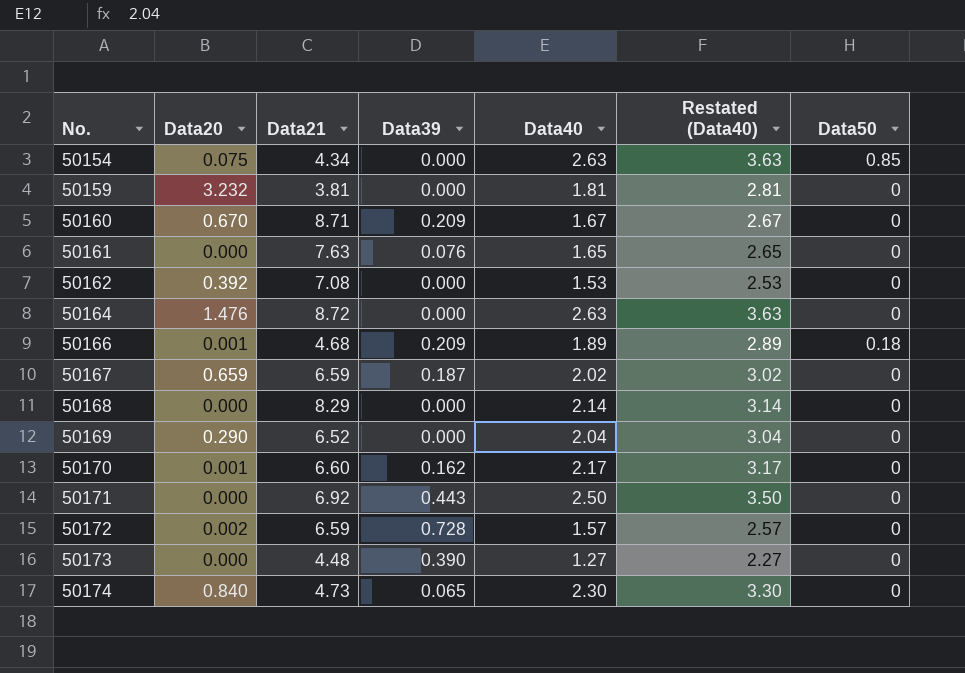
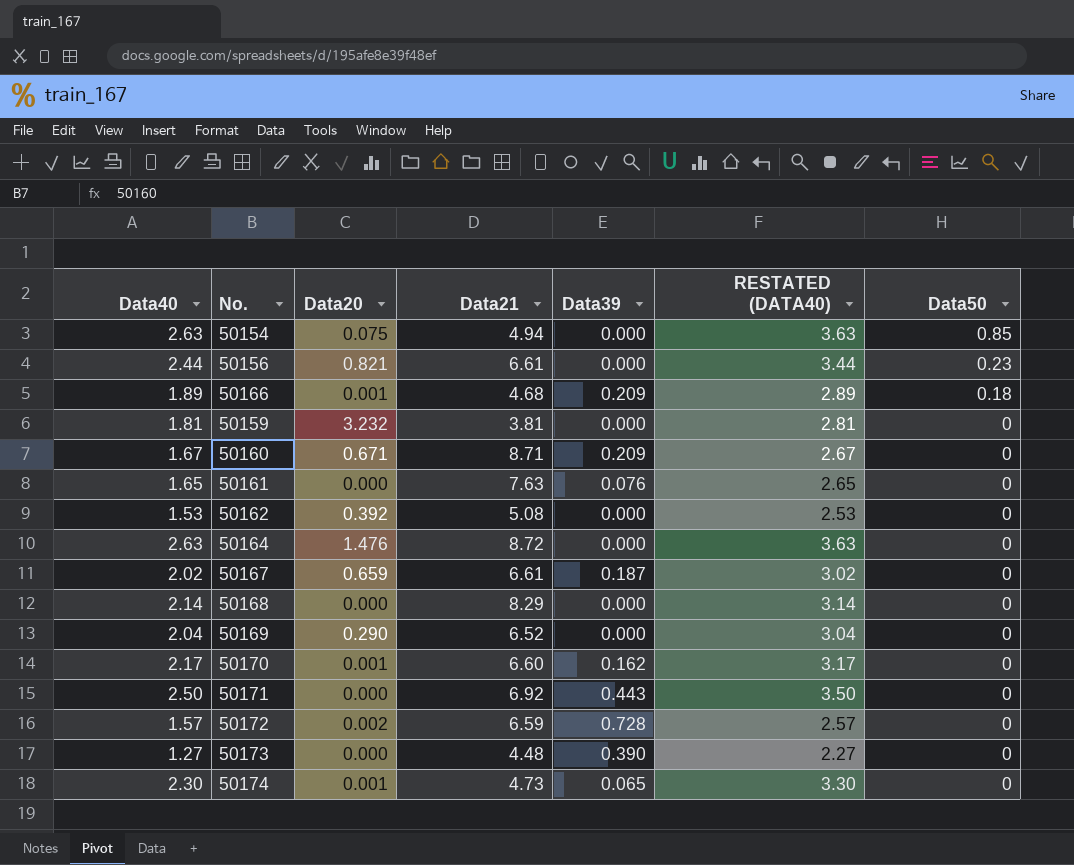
row order: No. ascending -> Data50 descending
column Data40 | position: 5 -> 1
column name: Restated (Data40) -> RESTATED (DATA40)
50154 | Data21: 4.34 -> 4.94
row 50156: none -> 2.44 | 0.821 | 6.61 | 0.000 | 3.44 | 0.23
50160 | Data20: 0.670 -> 0.671
50162 | Data21: 7.08 -> 5.08
50167 | Data21: 6.59 -> 6.61
50174 | Data20: 0.840 -> 0.001

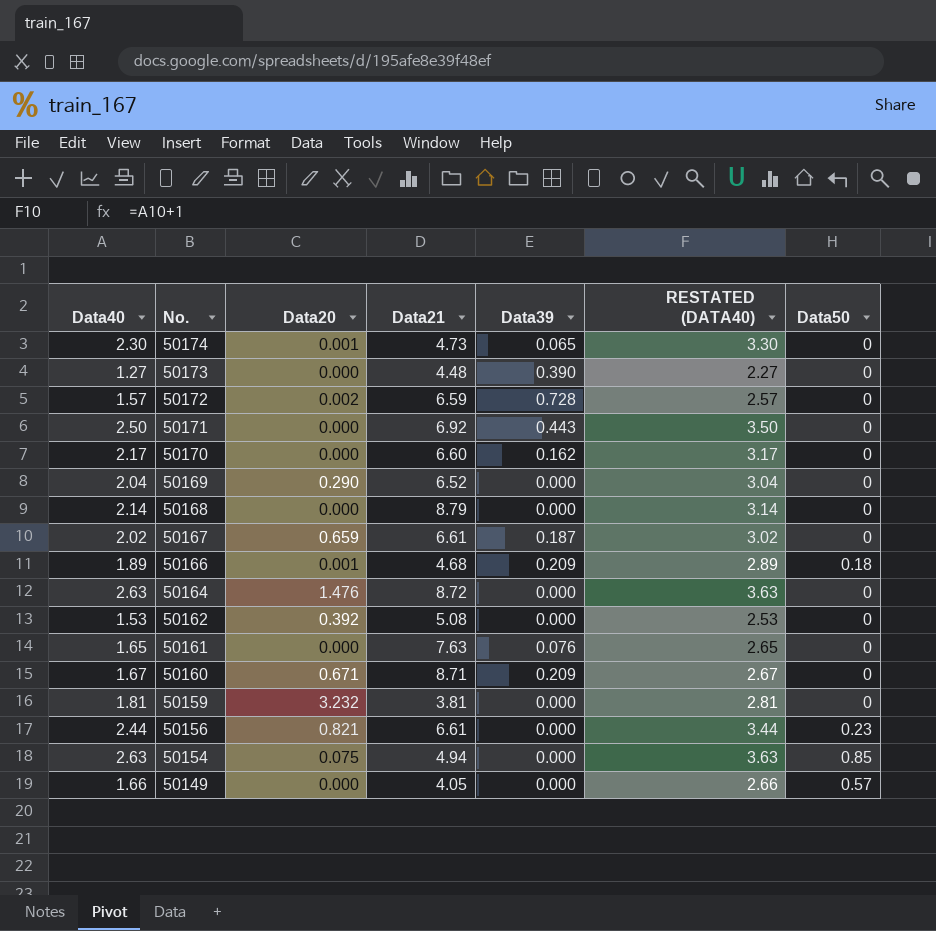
row order: Data50 descending -> No. descending
50170 | Data20: 0.001 -> 0.000
50168 | Data21: 8.29 -> 8.79
row 50149: none -> 1.66 | 0.000 | 4.05 | 0.000 | 2.66 | 0.57

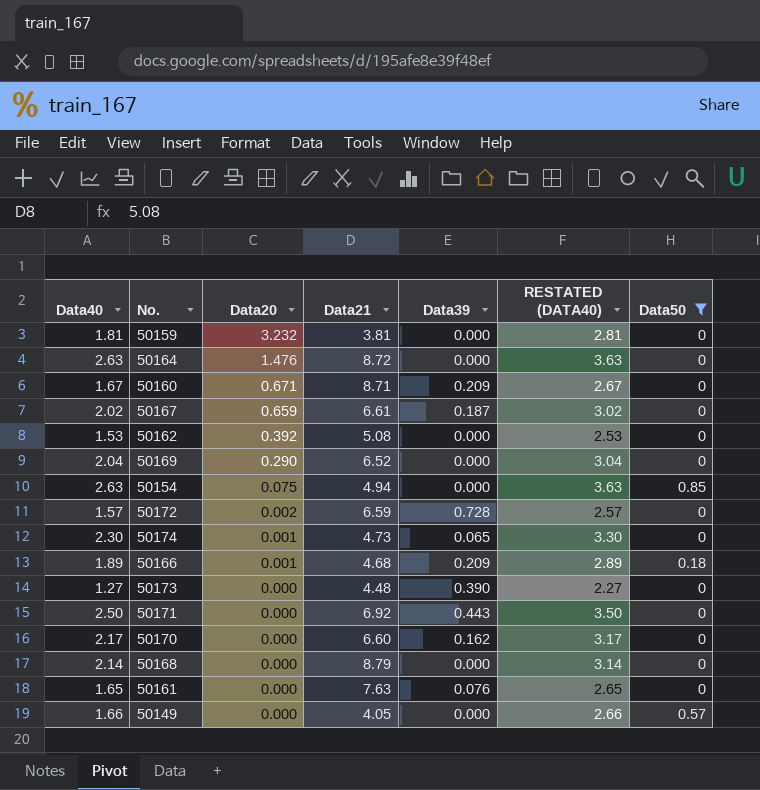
filter: none -> Data50 != 0.23
row order: No. descending -> Data20 descending

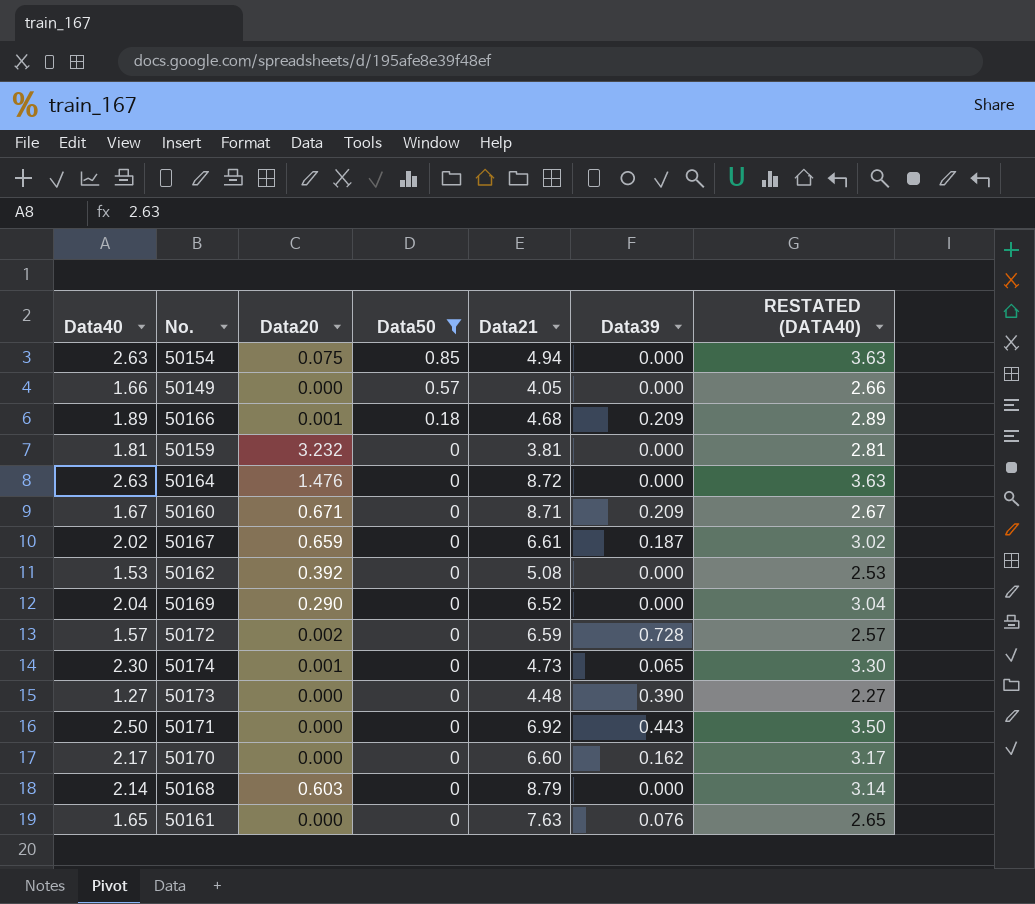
row order: Data20 descending -> Data50 descending
column Data50 | position: 7 -> 4
50168 | Data20: 0.000 -> 0.603

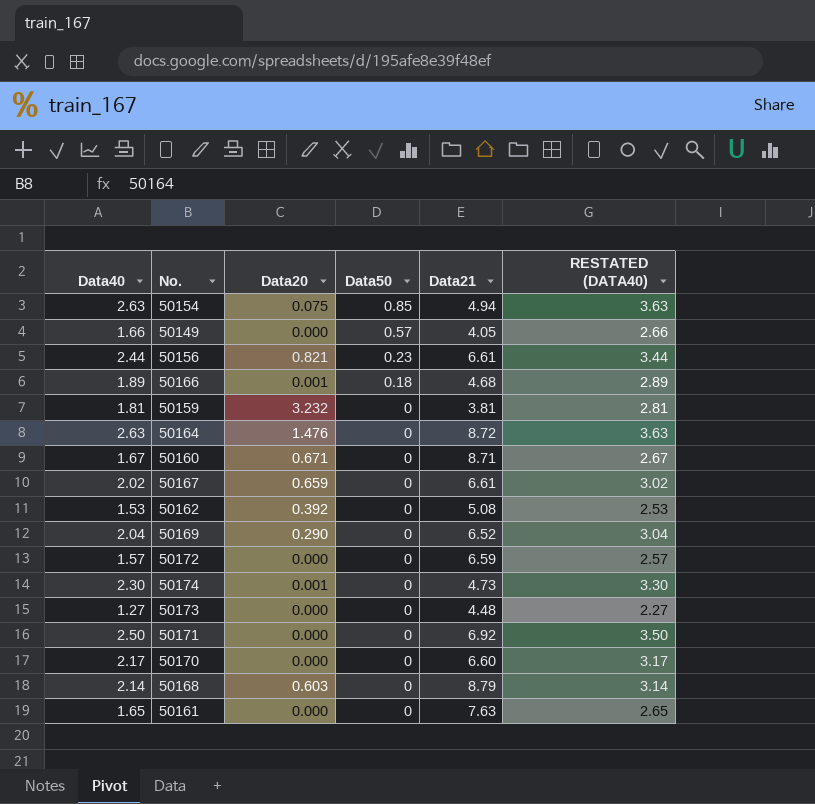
filter: Data50 != 0.23 -> none
column Data39 | position: 6 -> none
50172 | Data20: 0.002 -> 0.000

